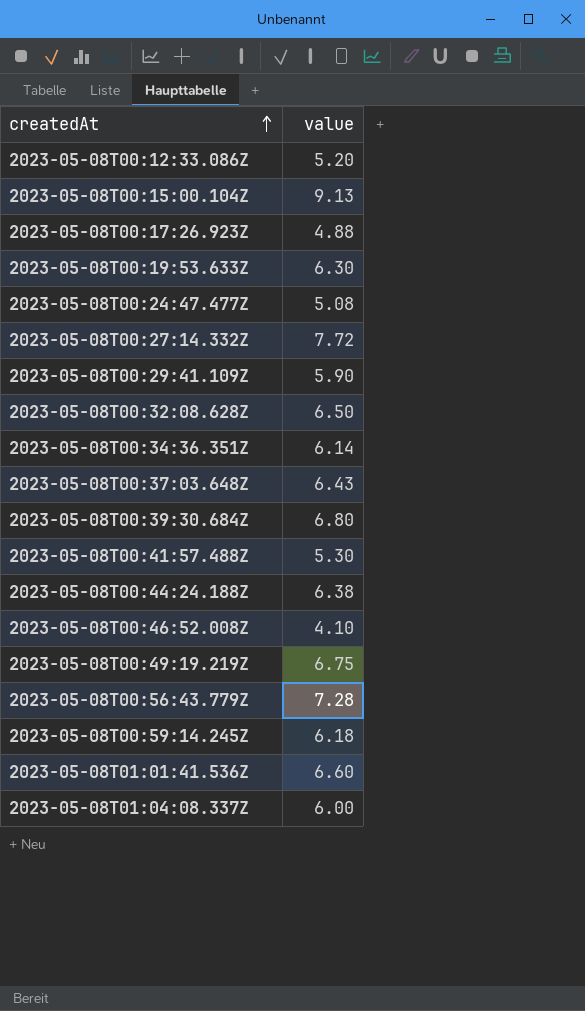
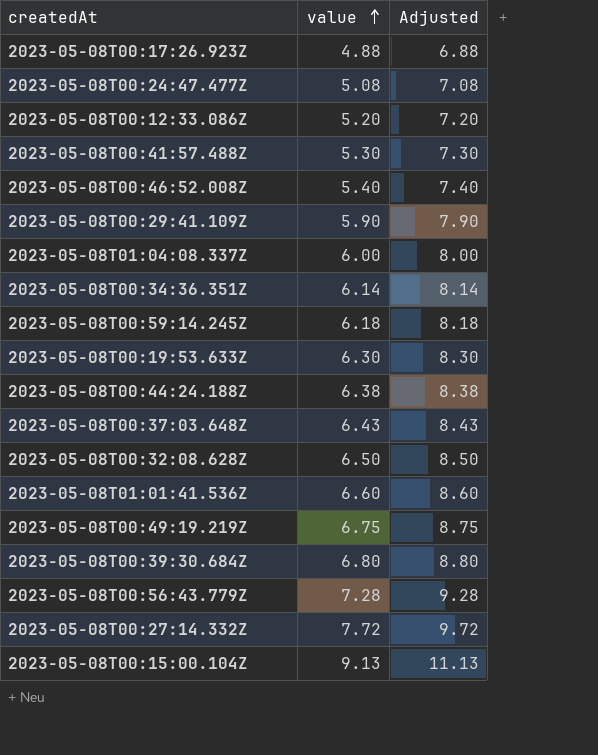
row order: createdAt ascending -> value ascending
column Adjusted | formula: none -> [value] + 2
2023-05-08T00:46:52.008Z | value: 4.10 -> 5.40

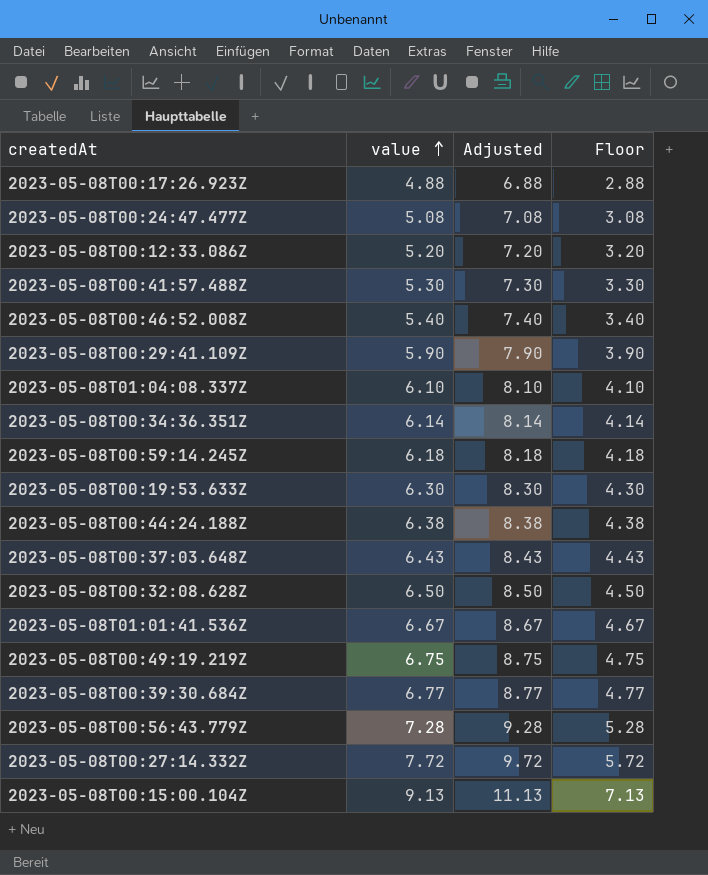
column Floor | formula: none -> [value] - 2
2023-05-08T01:04:08.337Z | value: 6.00 -> 6.10
2023-05-08T01:04:08.337Z | Adjusted: 8.00 -> 8.10
2023-05-08T01:01:41.536Z | value: 6.60 -> 6.67
2023-05-08T01:01:41.536Z | Adjusted: 8.60 -> 8.67
2023-05-08T00:39:30.684Z | value: 6.80 -> 6.77
2023-05-08T00:39:30.684Z | Adjusted: 8.80 -> 8.77

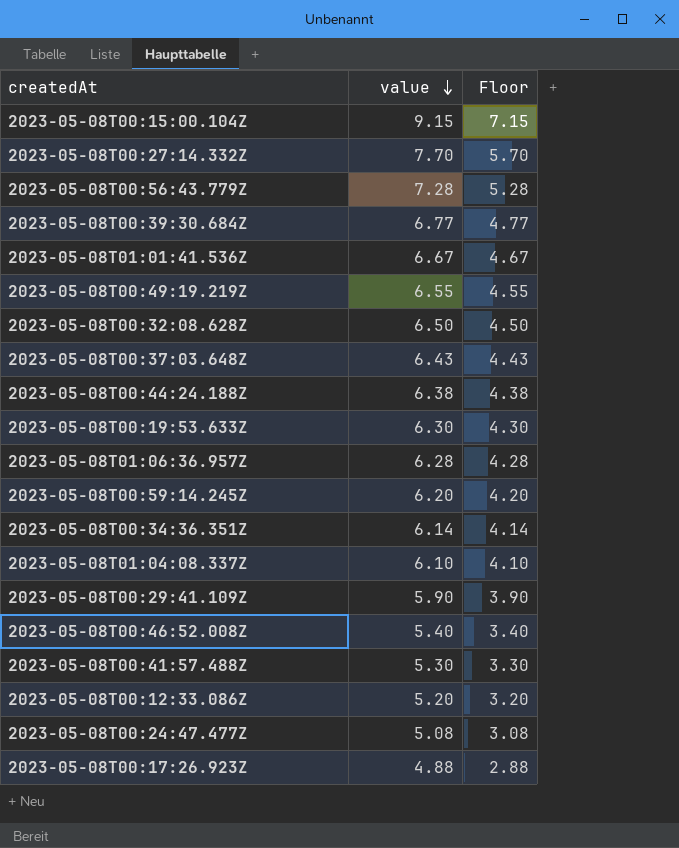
row order: value ascending -> value descending
column Adjusted | formula: [value] + 2 -> none
2023-05-08T00:15:00.104Z | value: 9.13 -> 9.15
2023-05-08T00:15:00.104Z | Floor: 7.13 -> 7.15
2023-05-08T00:27:14.332Z | value: 7.72 -> 7.70
2023-05-08T00:27:14.332Z | Floor: 5.72 -> 5.70
2023-05-08T00:49:19.219Z | value: 6.75 -> 6.55
2023-05-08T00:49:19.219Z | Floor: 4.75 -> 4.55
row 2023-05-08T01:06:36.957Z: none -> 6.28 | 4.28
2023-05-08T00:59:14.245Z | value: 6.18 -> 6.20
2023-05-08T00:59:14.245Z | Floor: 4.18 -> 4.20

